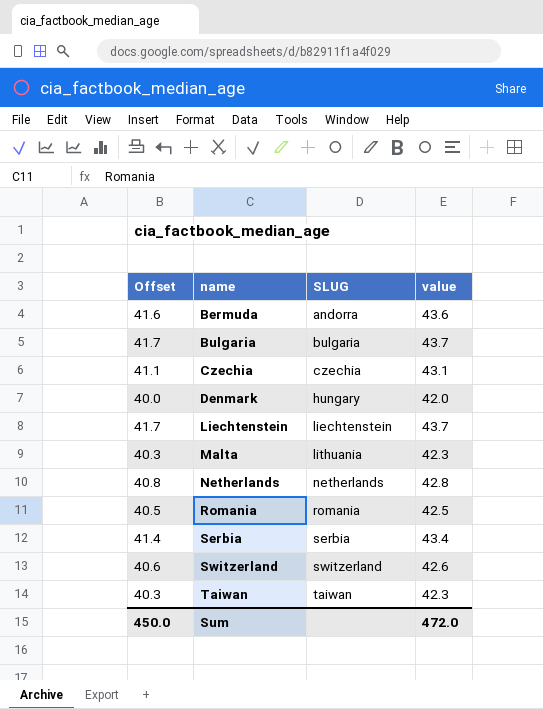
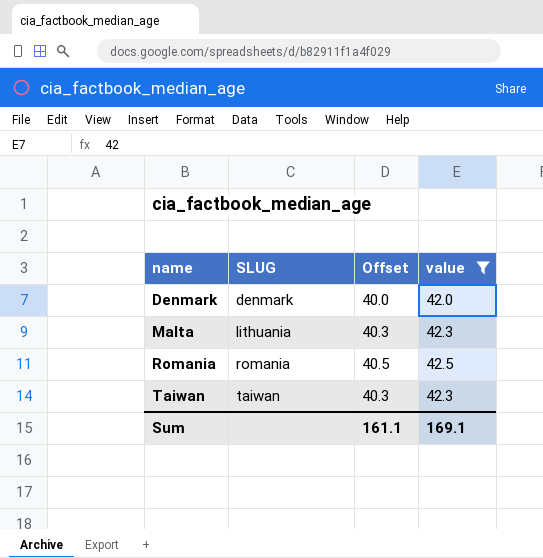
filter: none -> value <= 42.5
column Offset | position: 1 -> 3
Denmark | SLUG: hungary -> denmark
Sum | Offset: 450.0 -> 161.1
Sum | value: 472.0 -> 169.1

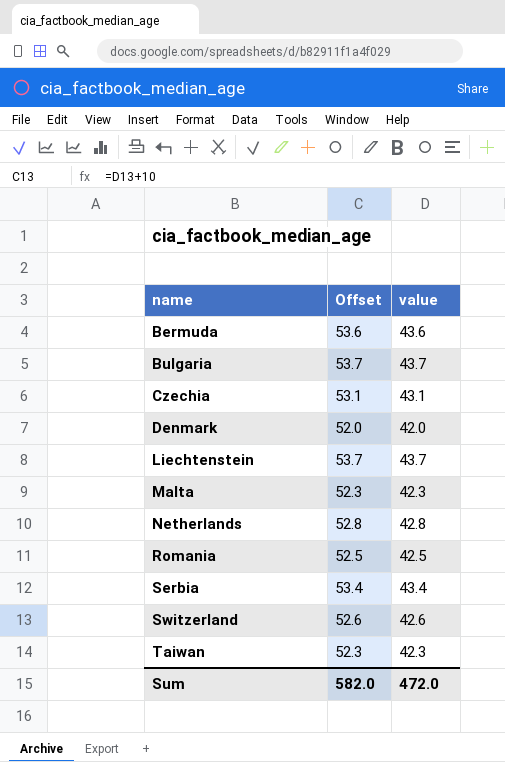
filter: value <= 42.5 -> none
column SLUG | position: 2 -> none
column Offset | formula: [value] - 2 -> [value] + 10
Sum | Offset: 161.1 -> 582.0
Sum | value: 169.1 -> 472.0

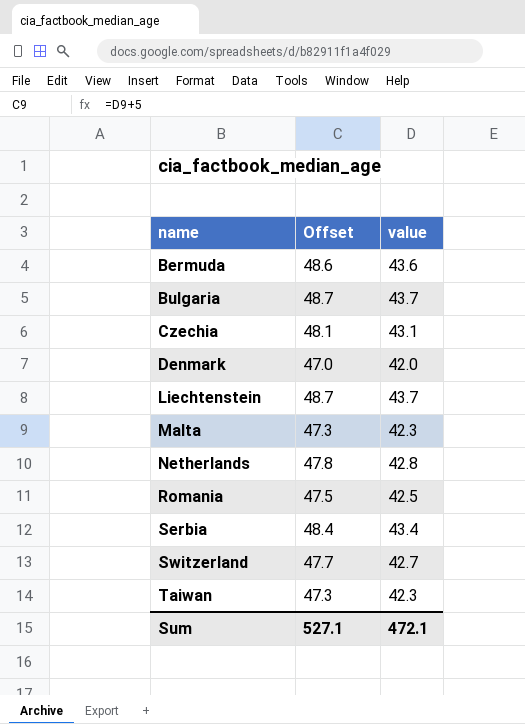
column Offset | formula: [value] + 10 -> [value] + 5
Switzerland | value: 42.6 -> 42.7
Sum | Offset: 582.0 -> 527.1
Sum | value: 472.0 -> 472.1

